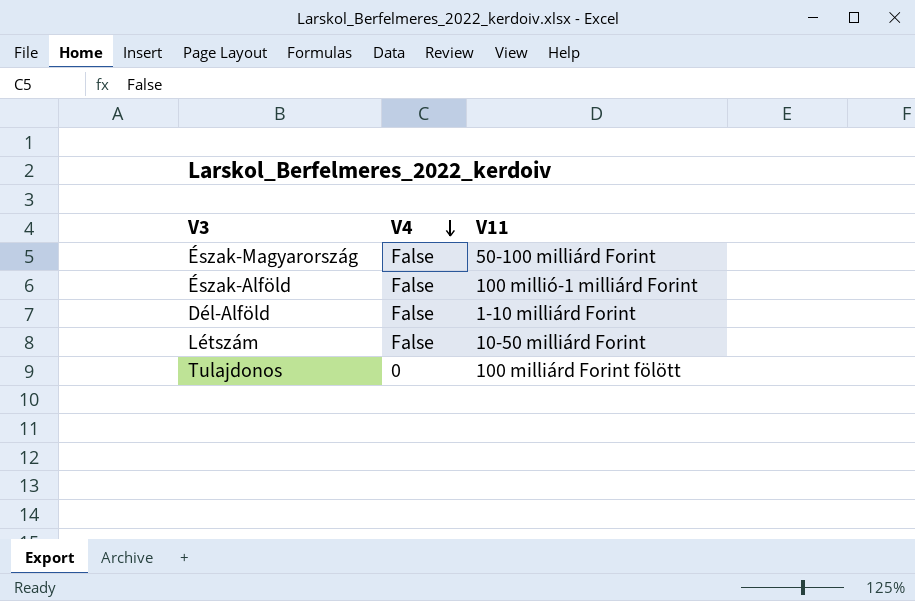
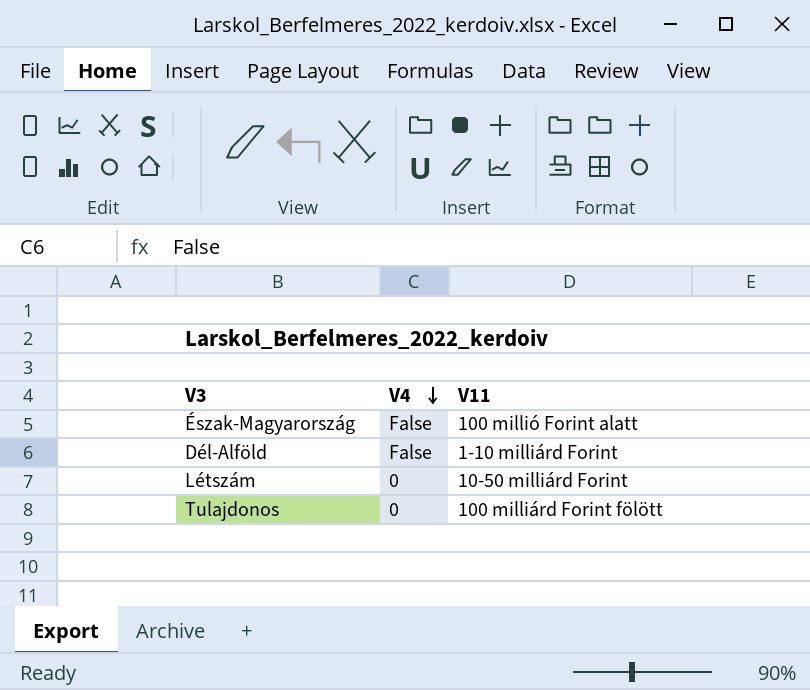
row Észak-Alföld: False | 100 millió-1 milliárd Forint -> none
Észak-Magyarország | V11: 50-100 milliárd Forint -> 100 millió Forint alatt
Létszám | V4: False -> 0

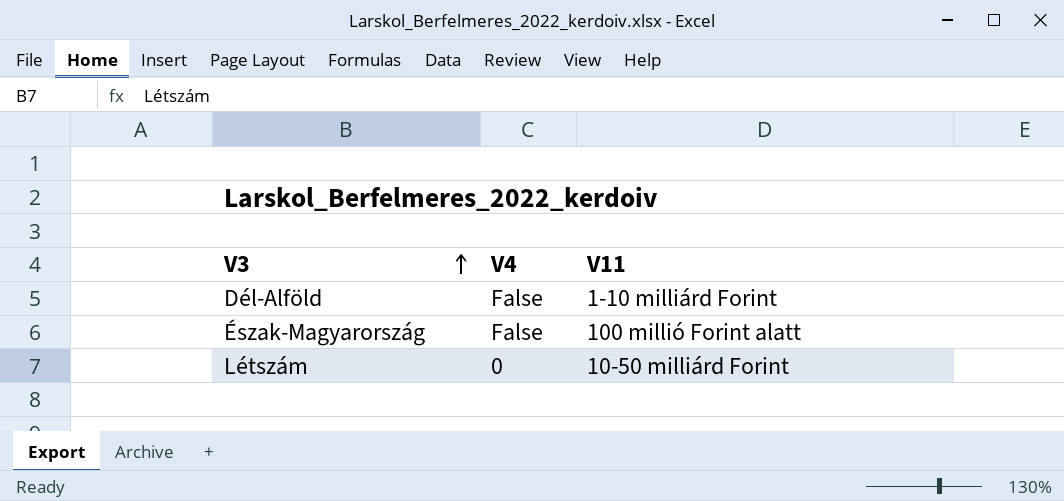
row order: V4 descending -> V3 ascending
row Tulajdonos: 0 | 100 milliárd Forint fölött -> none

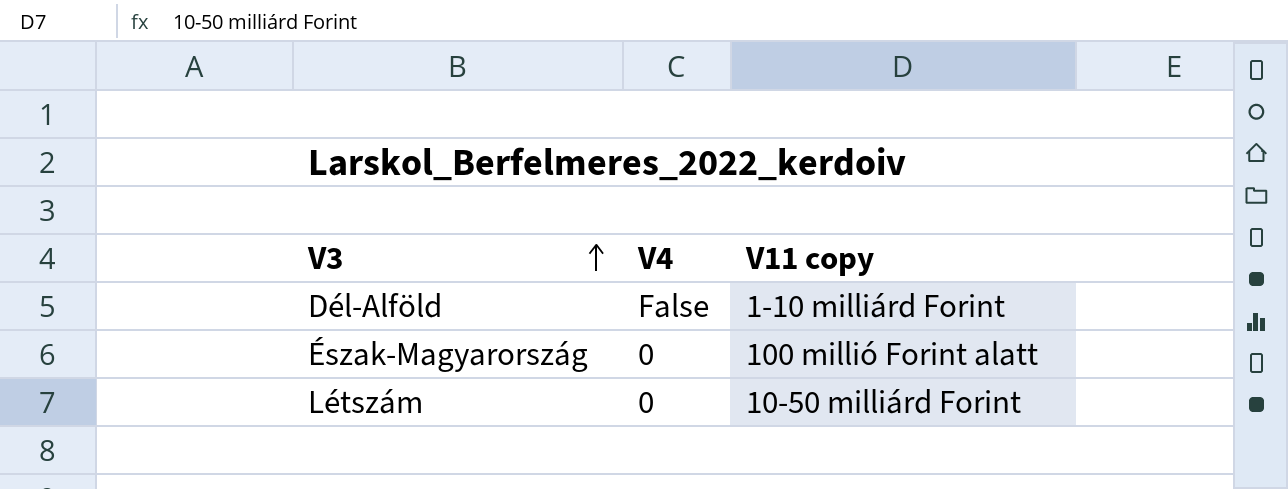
column name: V11 -> V11 copy
Észak-Magyarország | V4: False -> 0

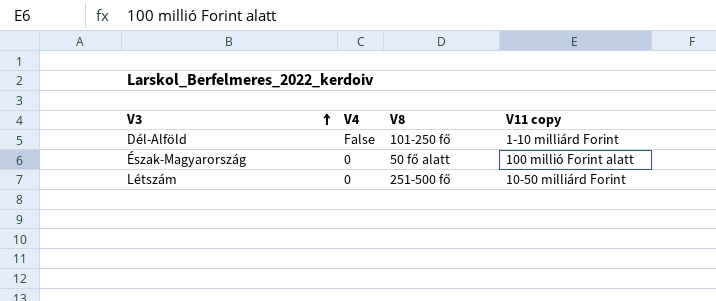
column V8 | position: none -> 3

